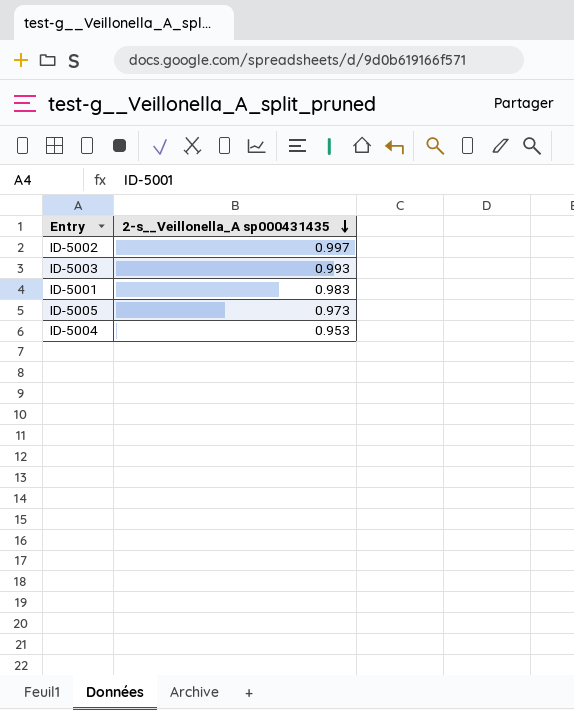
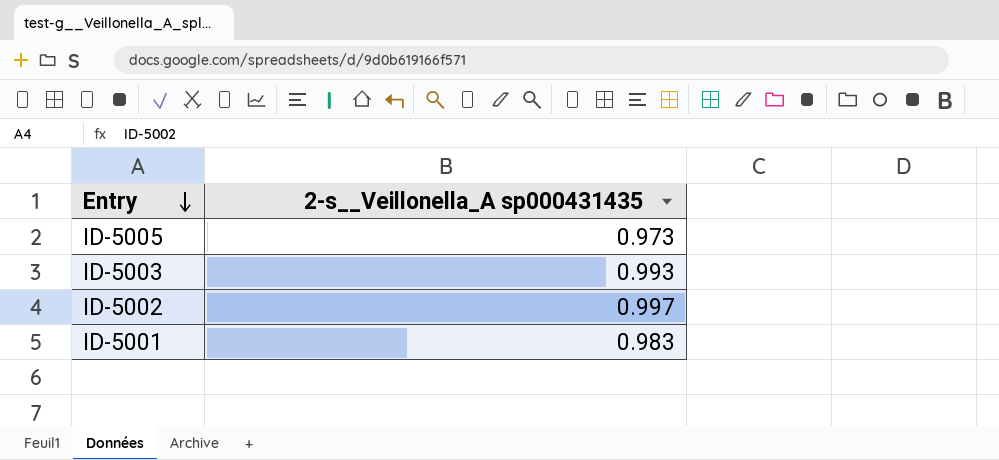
row order: 2-s__Veillonella_A sp000431435 descending -> Entry descending
row ID-5004: 0.953 -> none

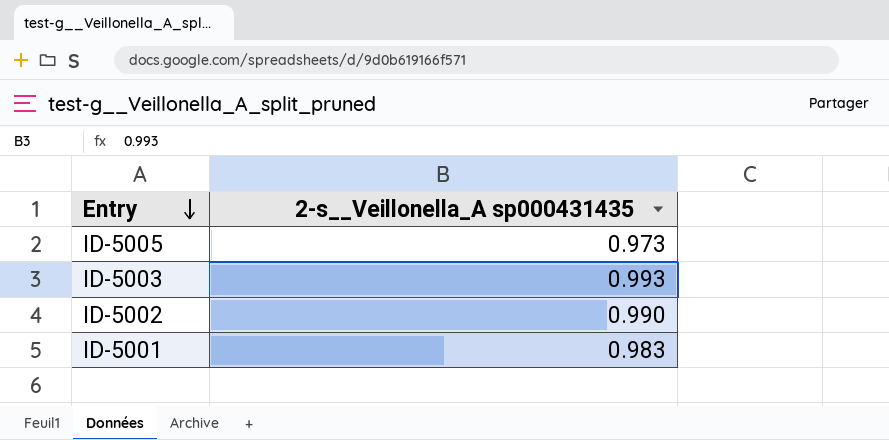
ID-5002 | 2-s__Veillonella_A sp000431435: 0.997 -> 0.990

